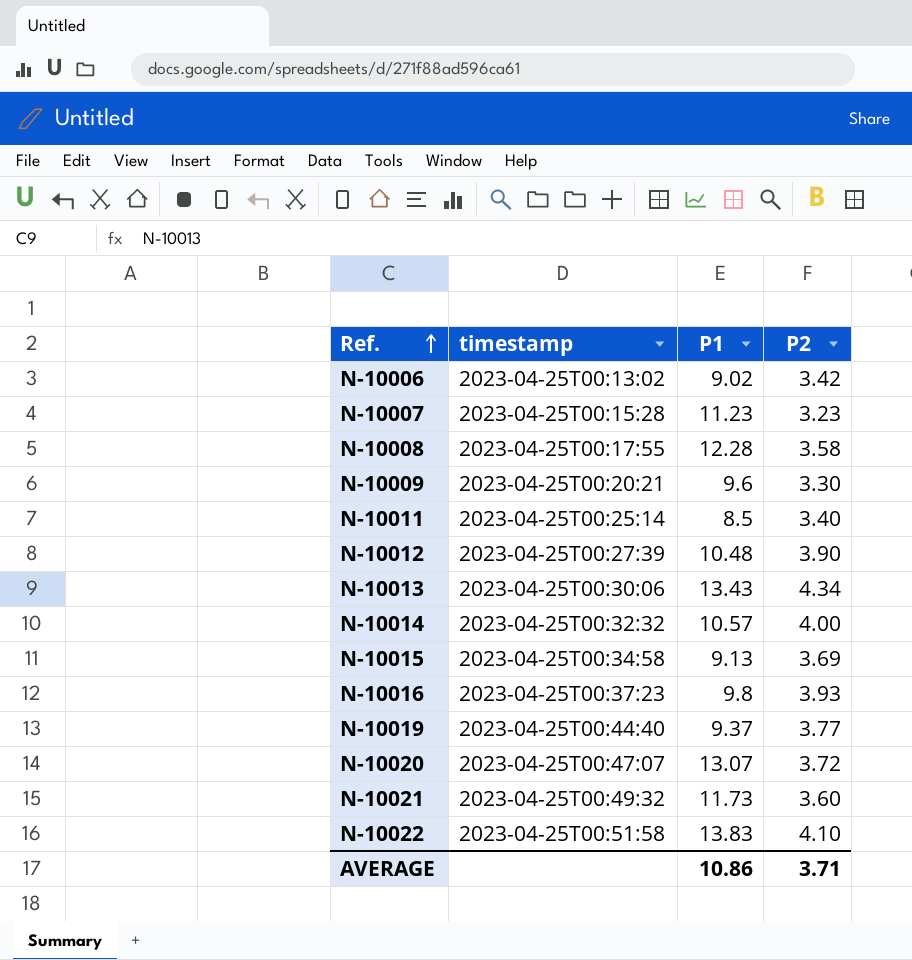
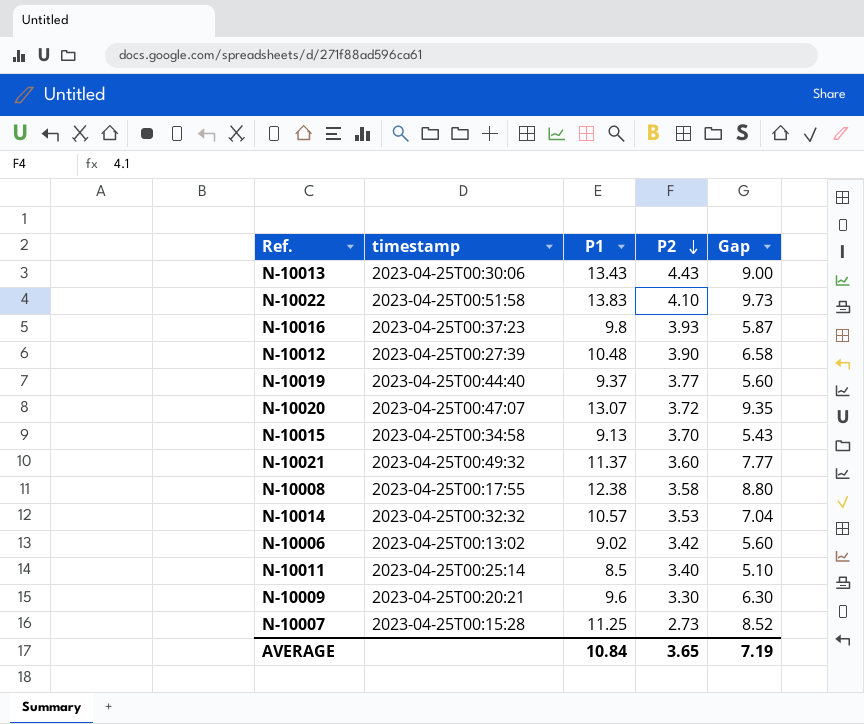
row order: Ref. ascending -> P2 descending
column Gap | formula: none -> [P1] - [P2]
N-10013 | P2: 4.34 -> 4.43
N-10015 | P2: 3.69 -> 3.70
N-10021 | P1: 11.73 -> 11.37
N-10008 | P1: 12.28 -> 12.38
N-10014 | P2: 4.00 -> 3.53
N-10007 | P1: 11.23 -> 11.25
N-10007 | P2: 3.23 -> 2.73
AVERAGE | P1: 10.86 -> 10.84
AVERAGE | P2: 3.71 -> 3.65

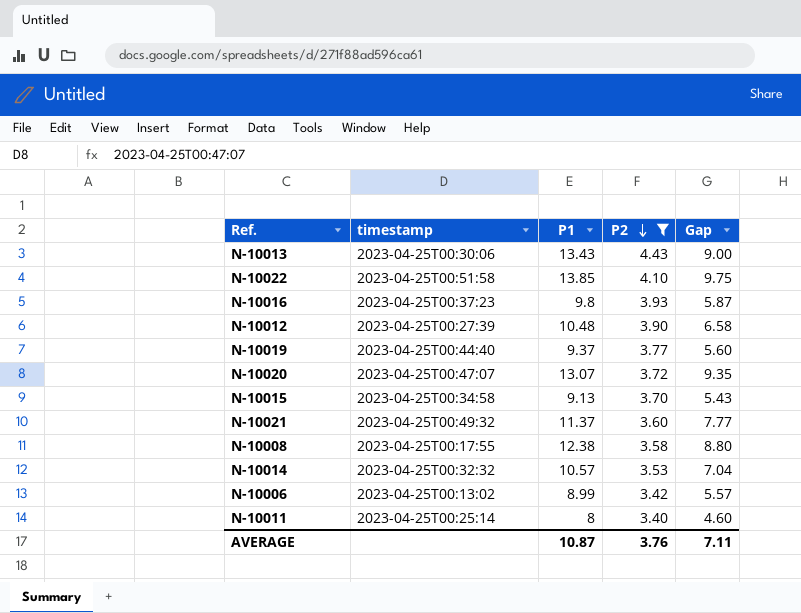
filter: none -> P2 >= 3.40
N-10022 | P1: 13.83 -> 13.85
N-10022 | Gap: 9.73 -> 9.75
N-10006 | P1: 9.02 -> 8.99
N-10006 | Gap: 5.60 -> 5.57
N-10011 | P1: 8.5 -> 8
N-10011 | Gap: 5.10 -> 4.60
AVERAGE | P1: 10.84 -> 10.87
AVERAGE | P2: 3.65 -> 3.76
AVERAGE | Gap: 7.19 -> 7.11

